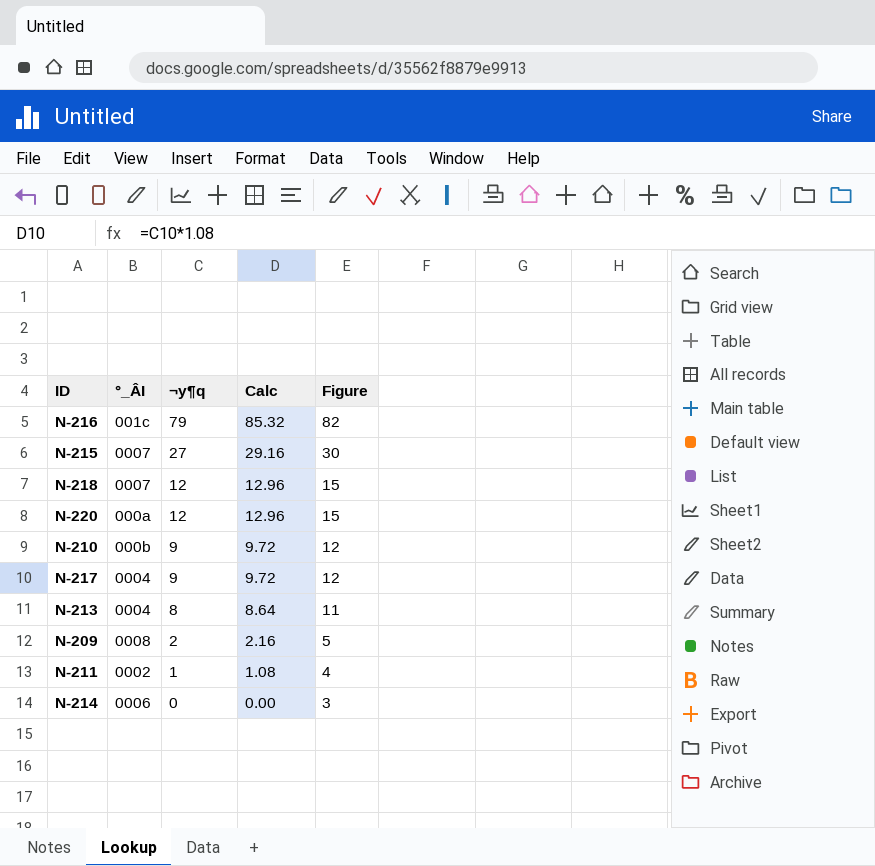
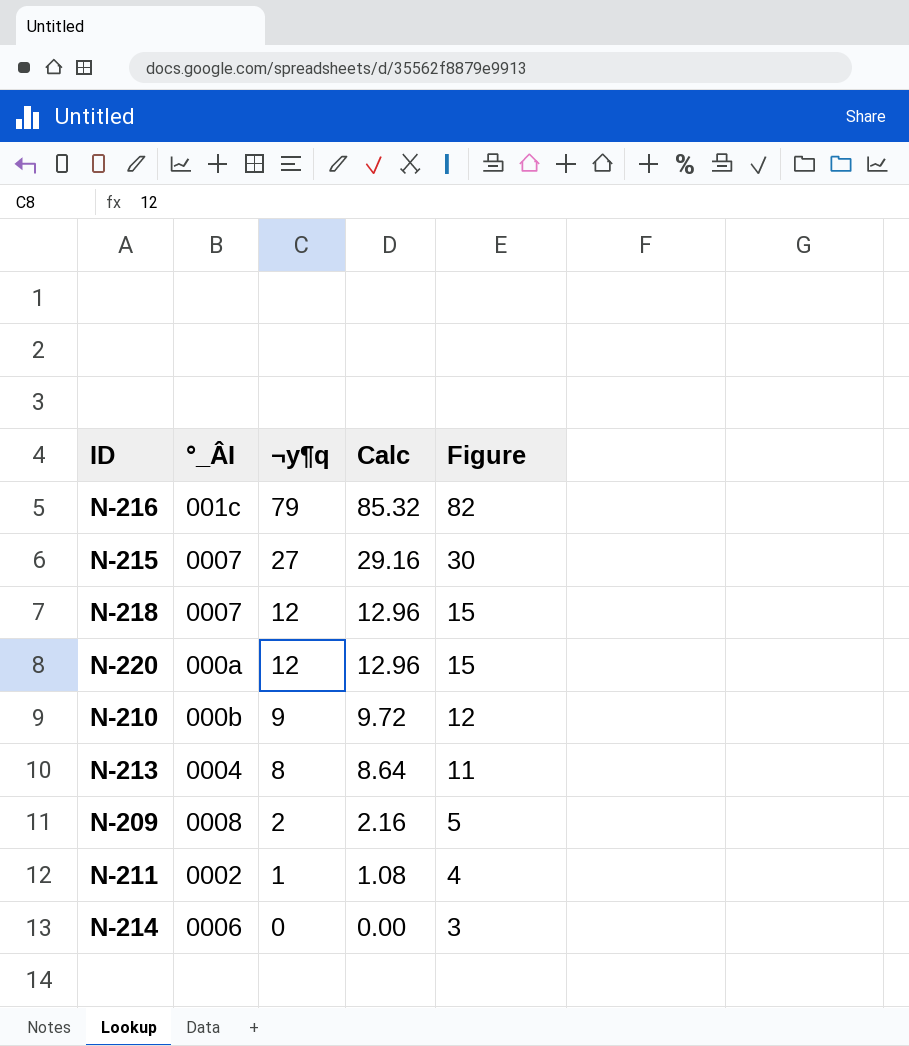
row N-217: 0004 | 9 | 9.72 | 12 -> none

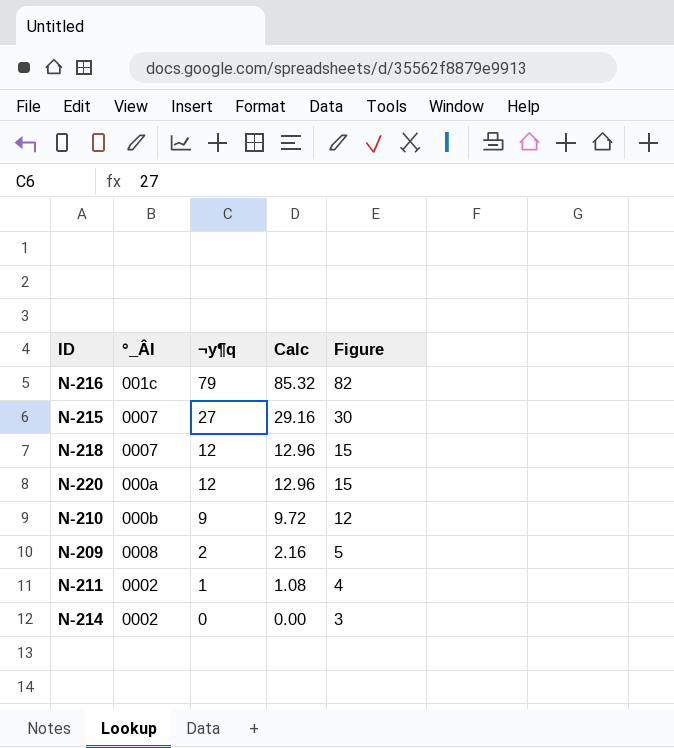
row N-213: 0004 | 8 | 8.64 | 11 -> none
N-214 | °_ÂI: 0006 -> 0002

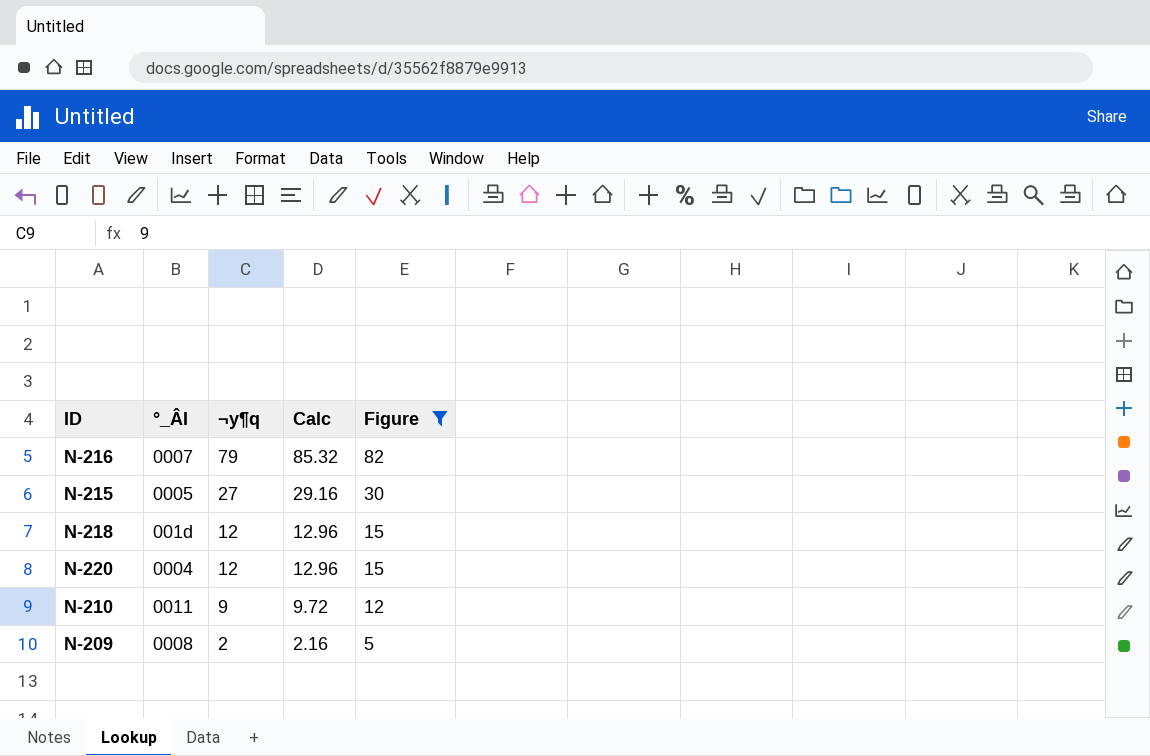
filter: none -> Figure >= 5
N-216 | °_ÂI: 001c -> 0007
N-215 | °_ÂI: 0007 -> 0005
N-218 | °_ÂI: 0007 -> 001d
N-220 | °_ÂI: 000a -> 0004
N-210 | °_ÂI: 000b -> 0011

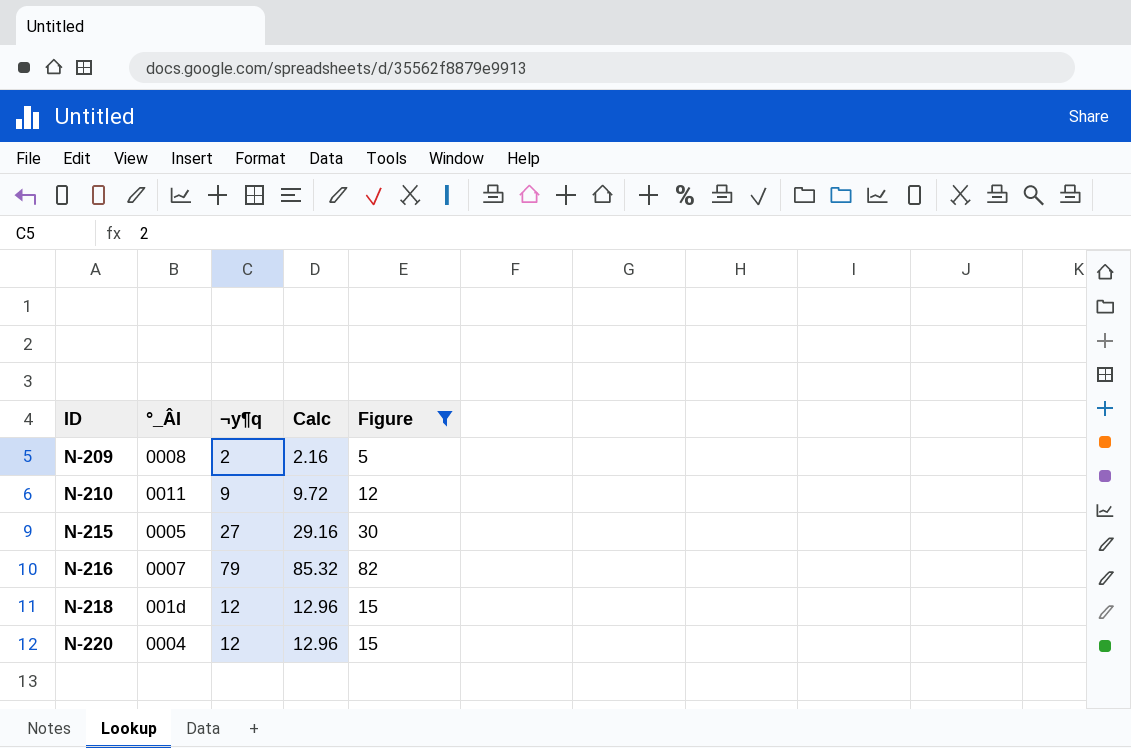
row order: ¬y¶q descending -> ID ascending

